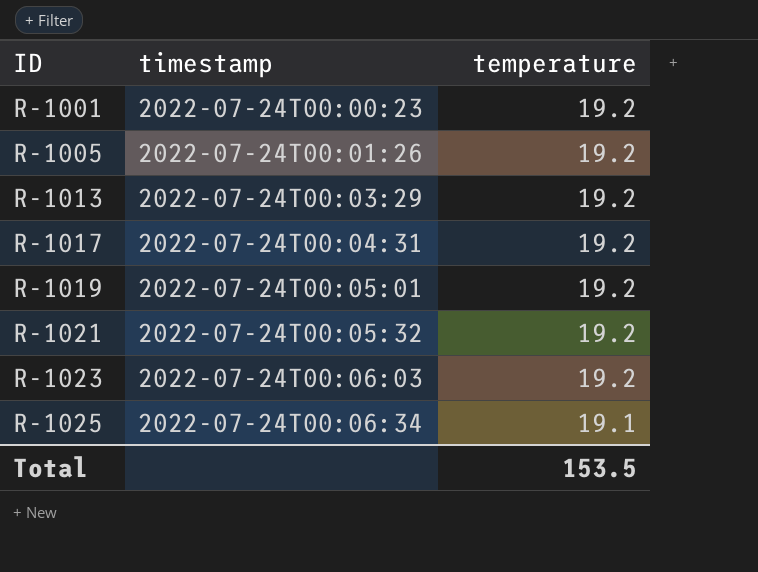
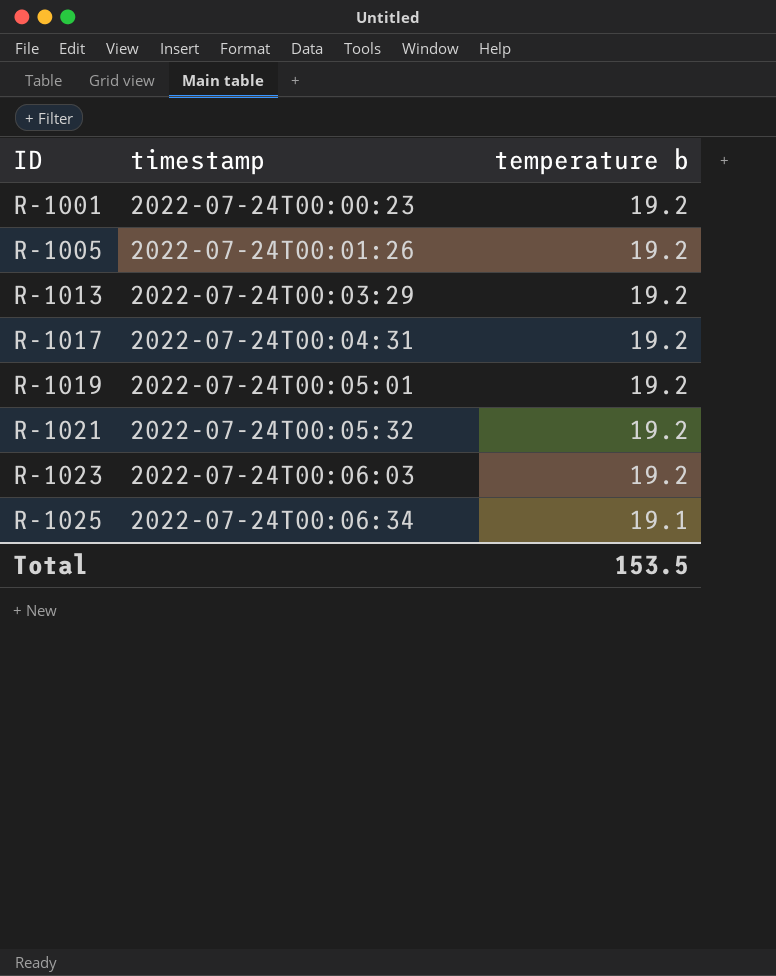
column name: temperature -> temperature b

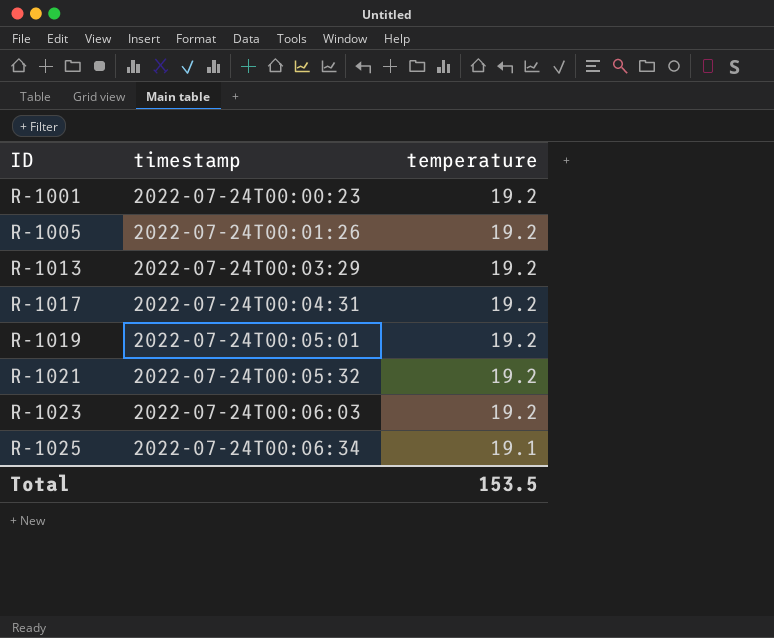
column name: temperature b -> temperature

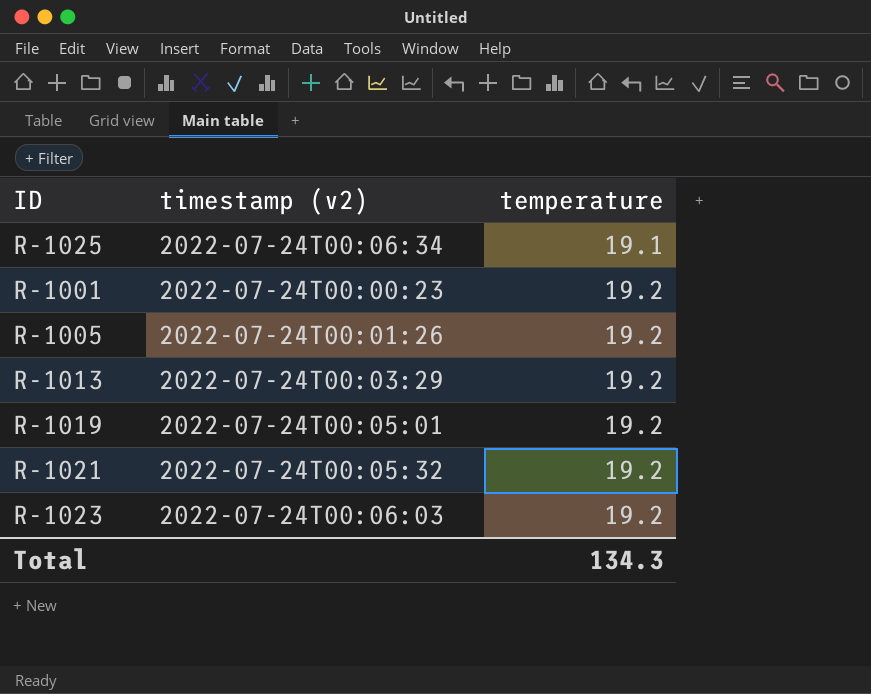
row order: ID ascending -> temperature ascending
column name: timestamp -> timestamp (v2)
row R-1017: 2022-07-24T00:04:31 | 19.2 -> none
Total | temperature: 153.5 -> 134.3

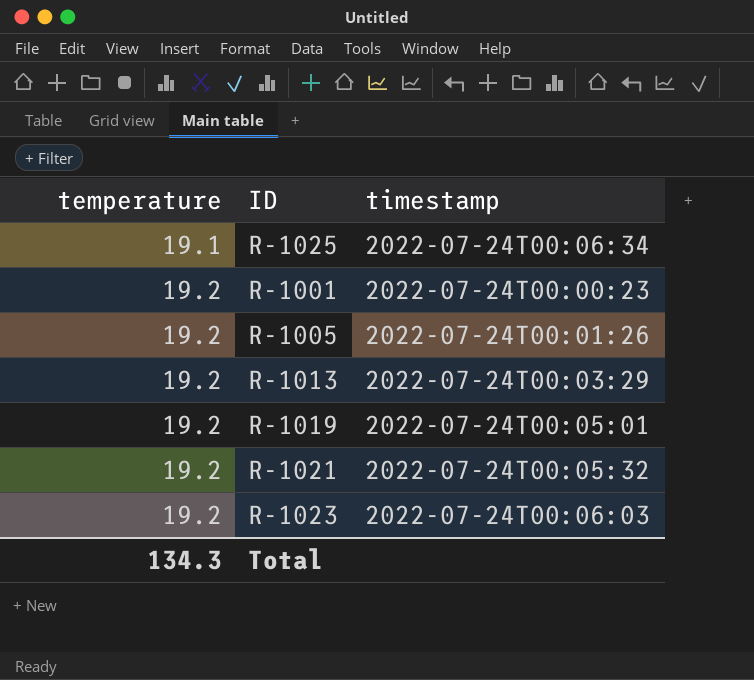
column temperature | position: 3 -> 1
column name: timestamp (v2) -> timestamp

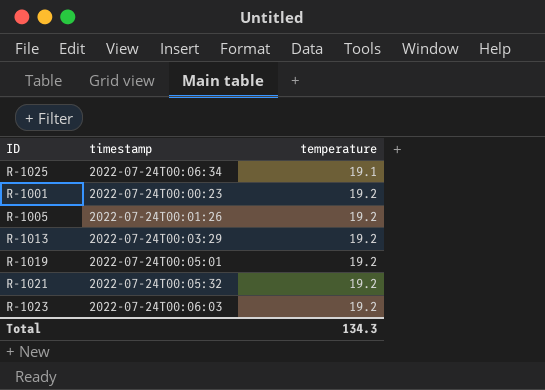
column temperature | position: 1 -> 3

